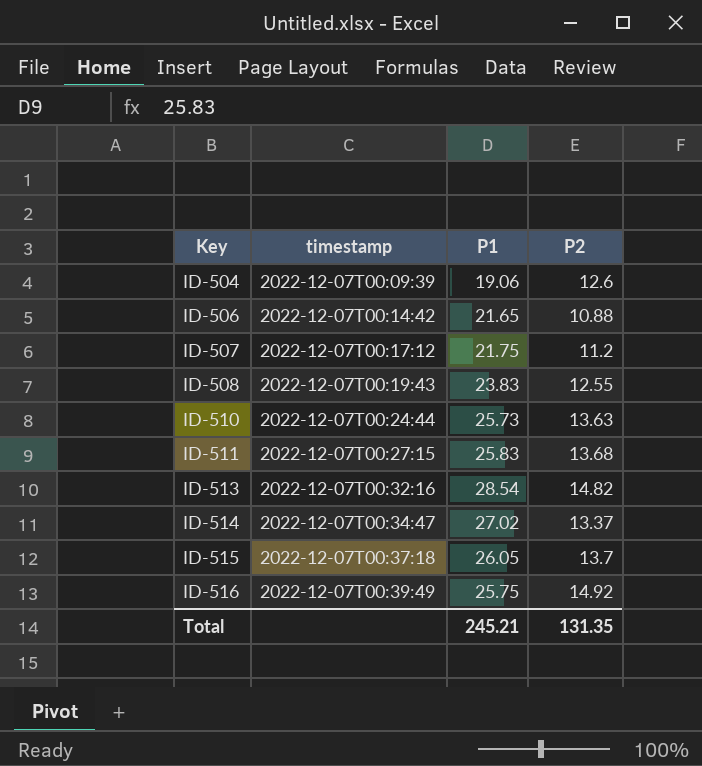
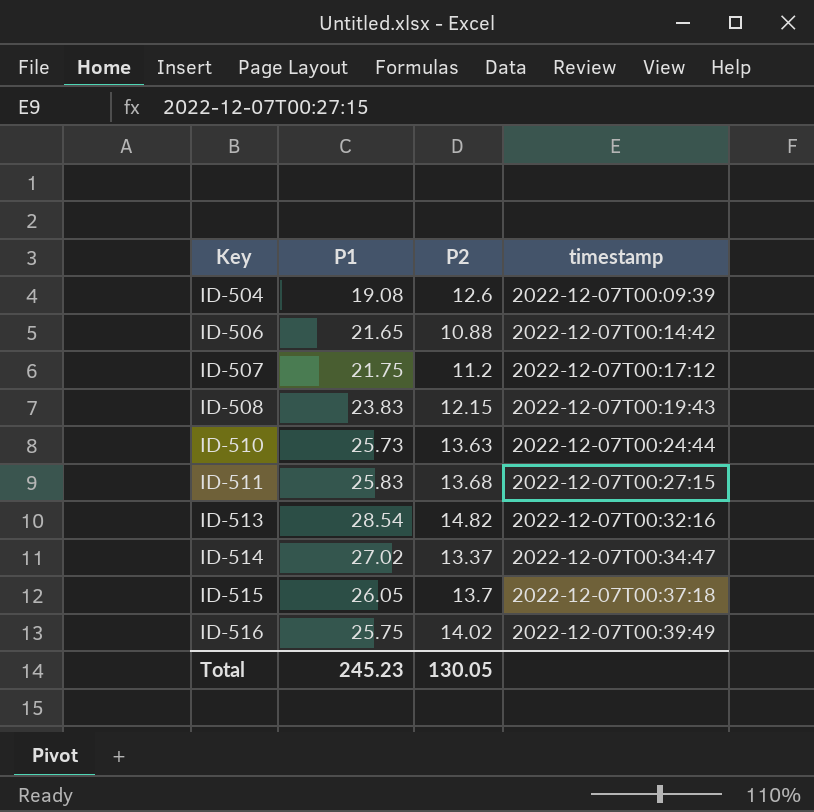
column timestamp | position: 2 -> 4
ID-504 | P1: 19.06 -> 19.08
ID-508 | P2: 12.55 -> 12.15
ID-516 | P2: 14.92 -> 14.02
Total | P1: 245.21 -> 245.23
Total | P2: 131.35 -> 130.05

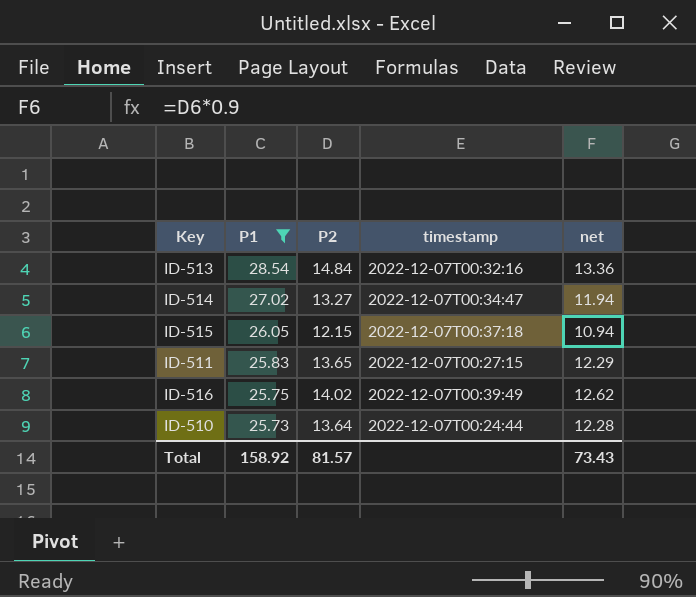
filter: none -> P1 >= 25.73
row order: Key ascending -> P1 descending
column net | formula: none -> [P2] * 0.9
ID-513 | P2: 14.82 -> 14.84
ID-514 | P2: 13.37 -> 13.27
ID-515 | P2: 13.7 -> 12.15
ID-511 | P2: 13.68 -> 13.65
ID-510 | P2: 13.63 -> 13.64
Total | P1: 245.23 -> 158.92
Total | P2: 130.05 -> 81.57

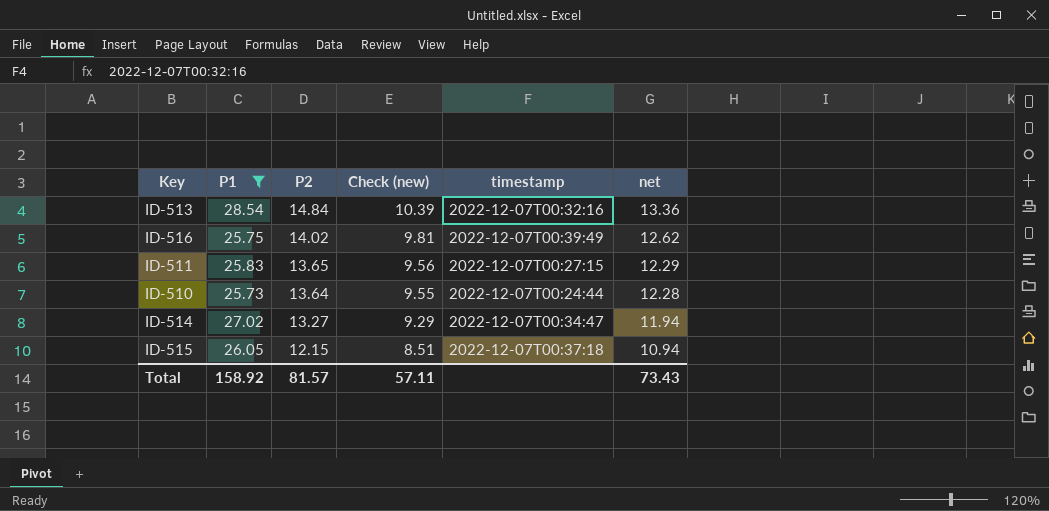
row order: P1 descending -> P2 descending
column Check (new) | formula: none -> [P2] * 0.7

